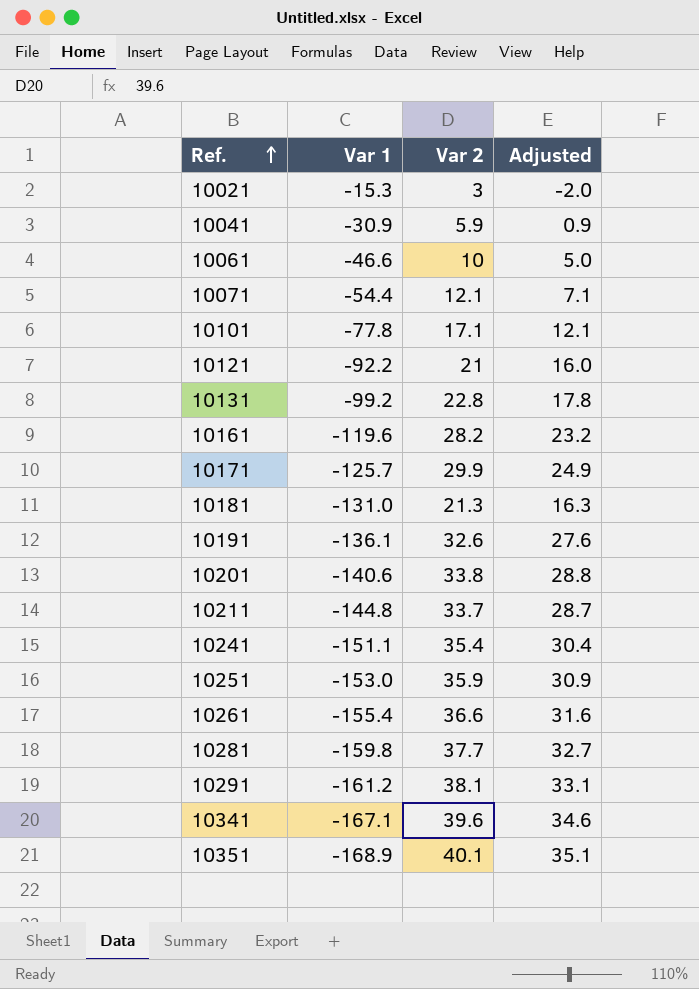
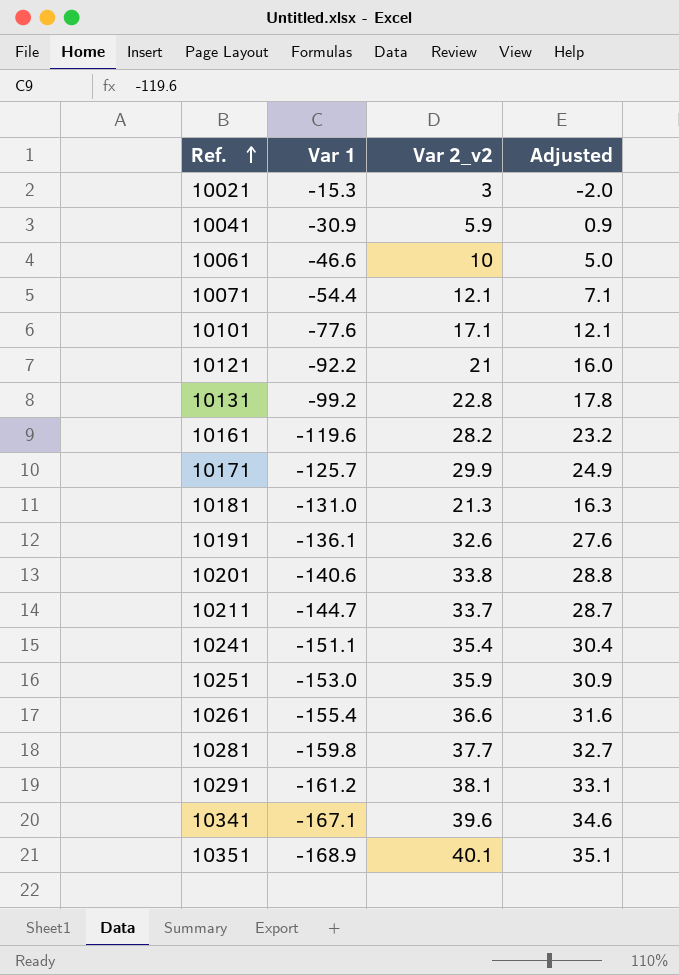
column name: Var 2 -> Var 2_v2
10101 | Var 1: -77.8 -> -77.6
10211 | Var 1: -144.8 -> -144.7

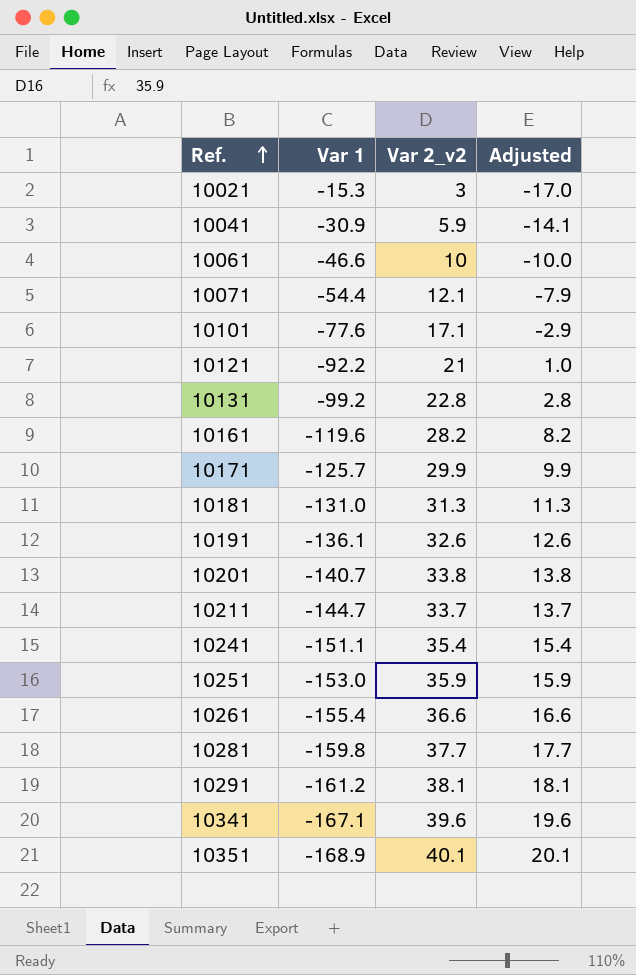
column Adjusted | formula: [Var 2_v2] - 5 -> [Var 2_v2] - 20
10181 | Var 2_v2: 21.3 -> 31.3
10201 | Var 1: -140.6 -> -140.7

